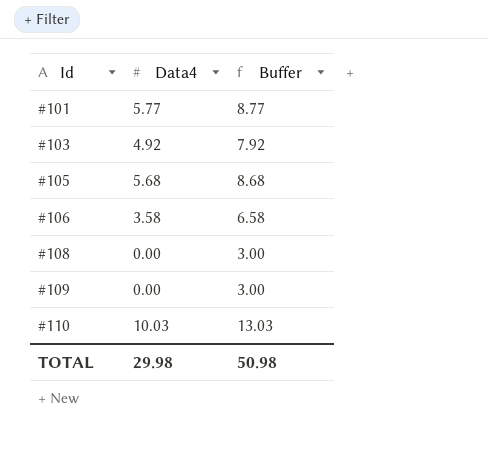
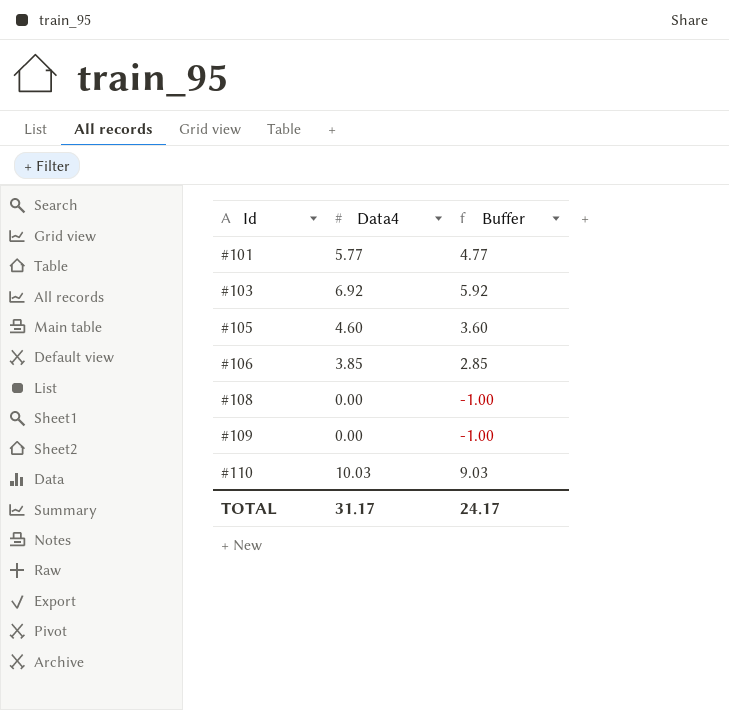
column Buffer | formula: [Data4] + 3 -> [Data4] - 1
#103 | Data4: 4.92 -> 6.92
#105 | Data4: 5.68 -> 4.60
#106 | Data4: 3.58 -> 3.85
TOTAL | Data4: 29.98 -> 31.17
TOTAL | Buffer: 50.98 -> 24.17

